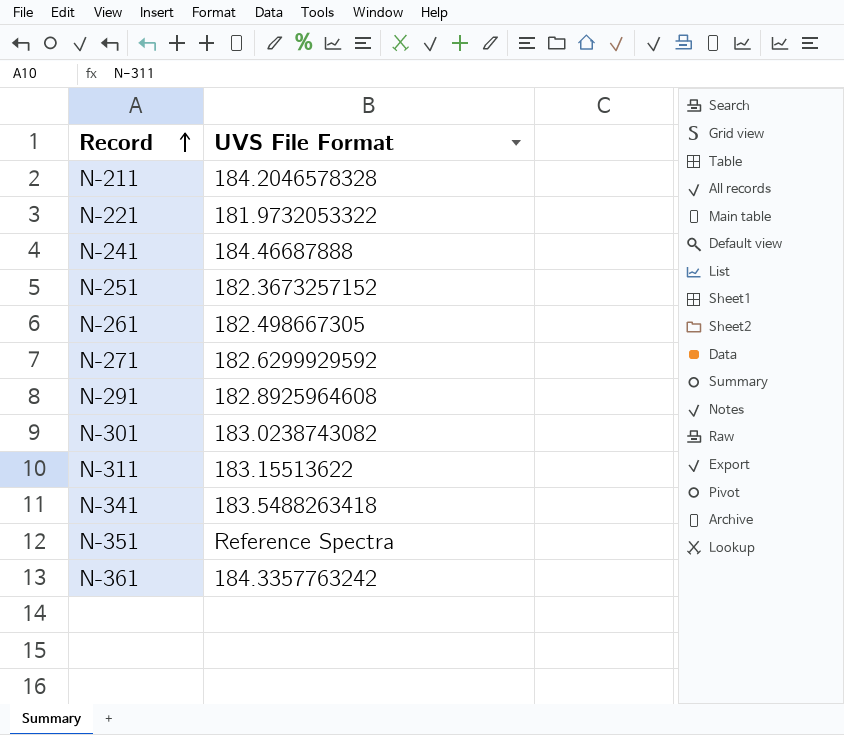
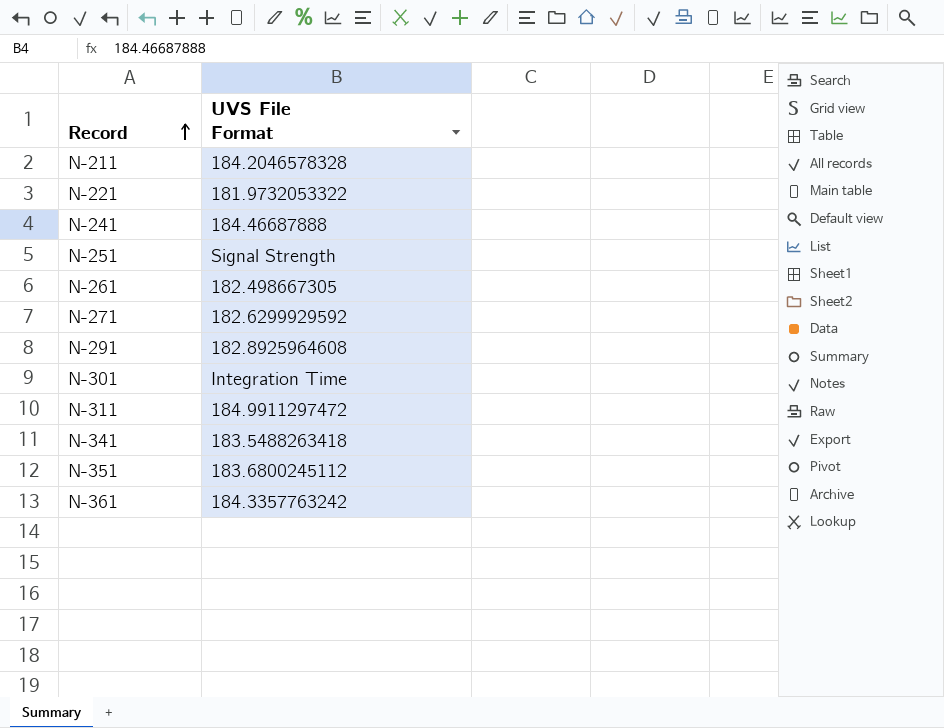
N-251 | UVS File Format: 182.3673257152 -> Signal Strength
N-301 | UVS File Format: 183.0238743082 -> Integration Time
N-311 | UVS File Format: 183.15513622 -> 184.9911297472
N-351 | UVS File Format: Reference Spectra -> 183.6800245112

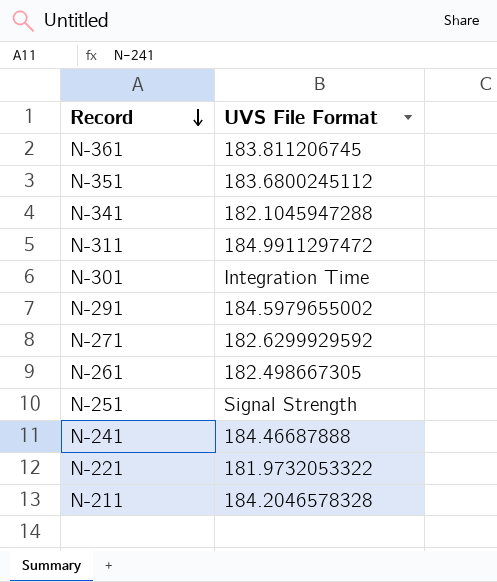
row order: Record ascending -> Record descending
N-361 | UVS File Format: 184.3357763242 -> 183.811206745
N-341 | UVS File Format: 183.5488263418 -> 182.1045947288
N-291 | UVS File Format: 182.8925964608 -> 184.5979655002

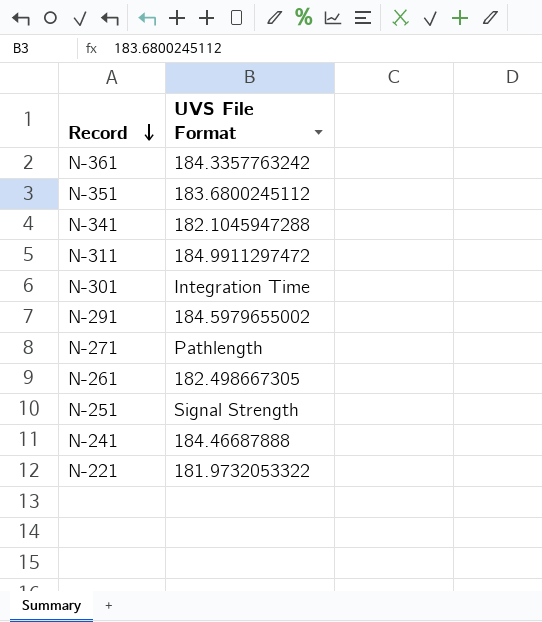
row N-211: 184.2046578328 -> none
N-361 | UVS File Format: 183.811206745 -> 184.3357763242
N-271 | UVS File Format: 182.6299929592 -> Pathlength

